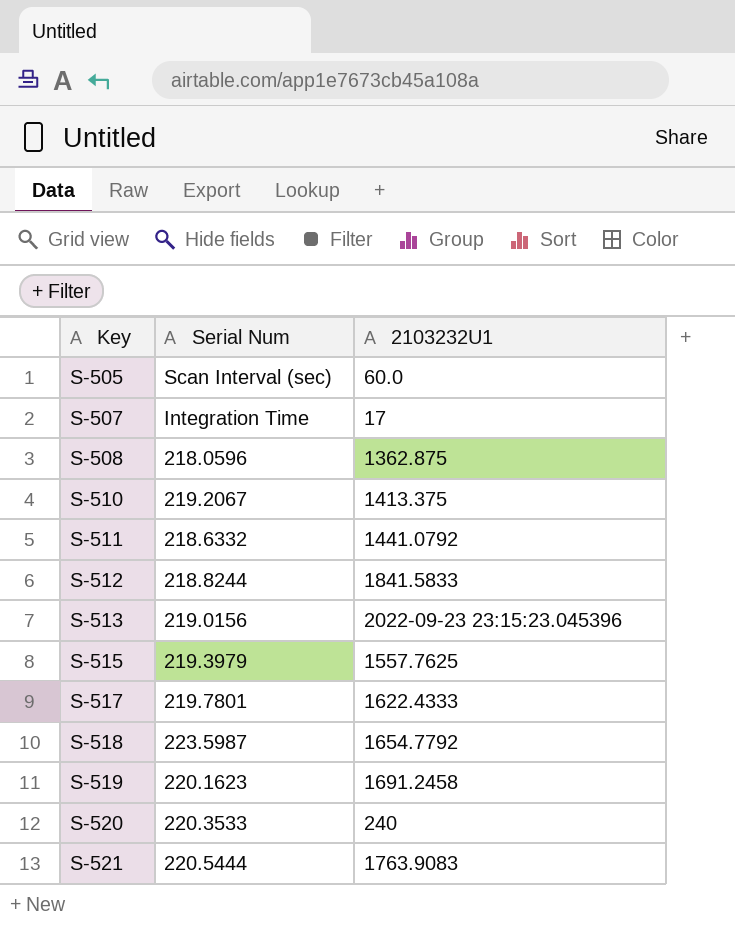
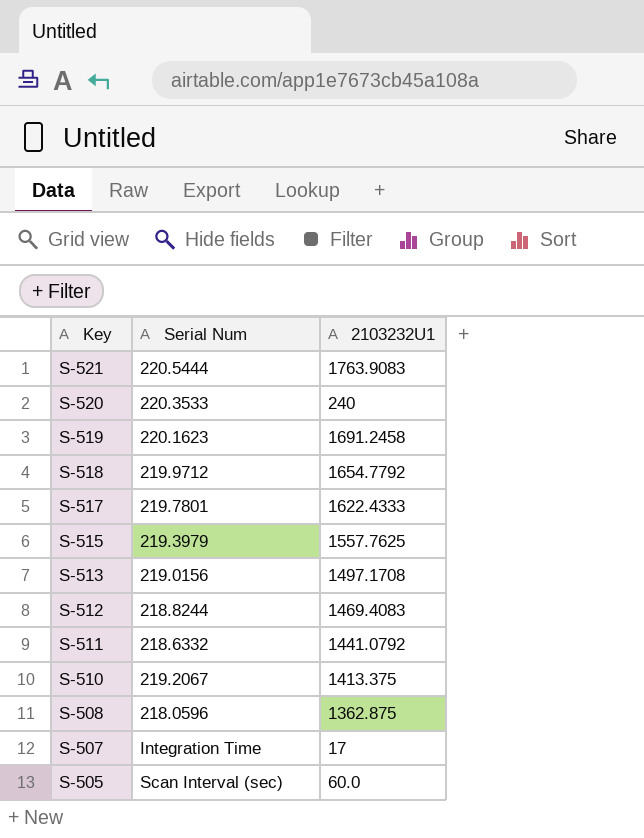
row order: Key ascending -> Key descending
S-518 | Serial Num: 223.5987 -> 219.9712
S-513 | 2103232U1: 2022-09-23 23:15:23.045396 -> 1497.1708
S-512 | 2103232U1: 1841.5833 -> 1469.4083

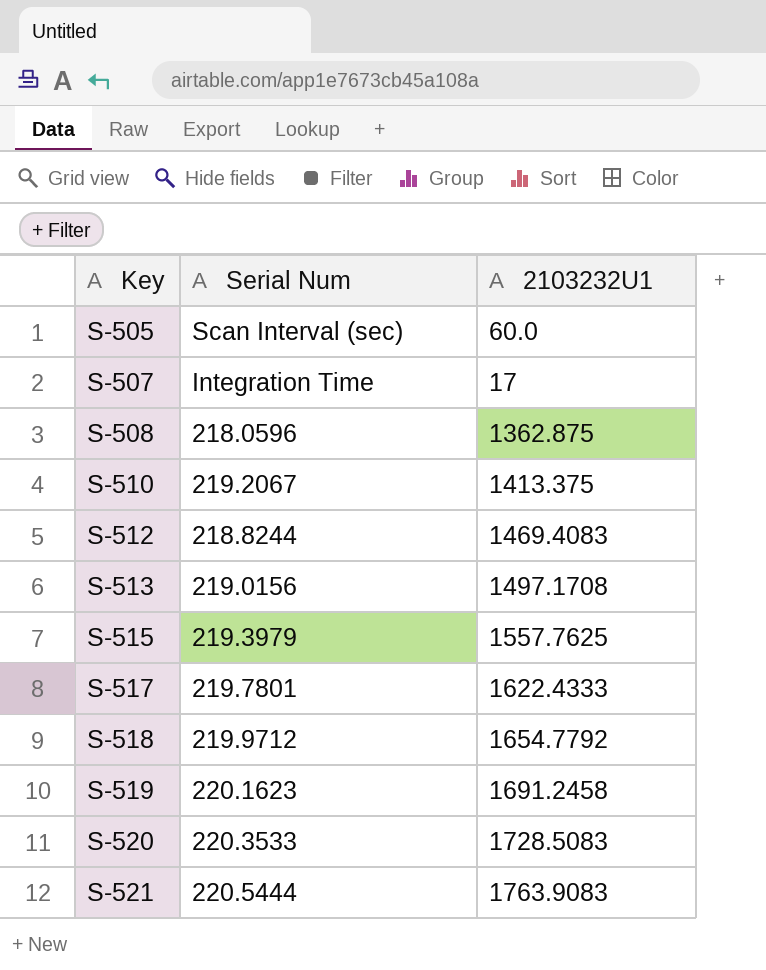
row order: Key descending -> Key ascending
row S-511: 218.6332 | 1441.0792 -> none
S-520 | 2103232U1: 240 -> 1728.5083

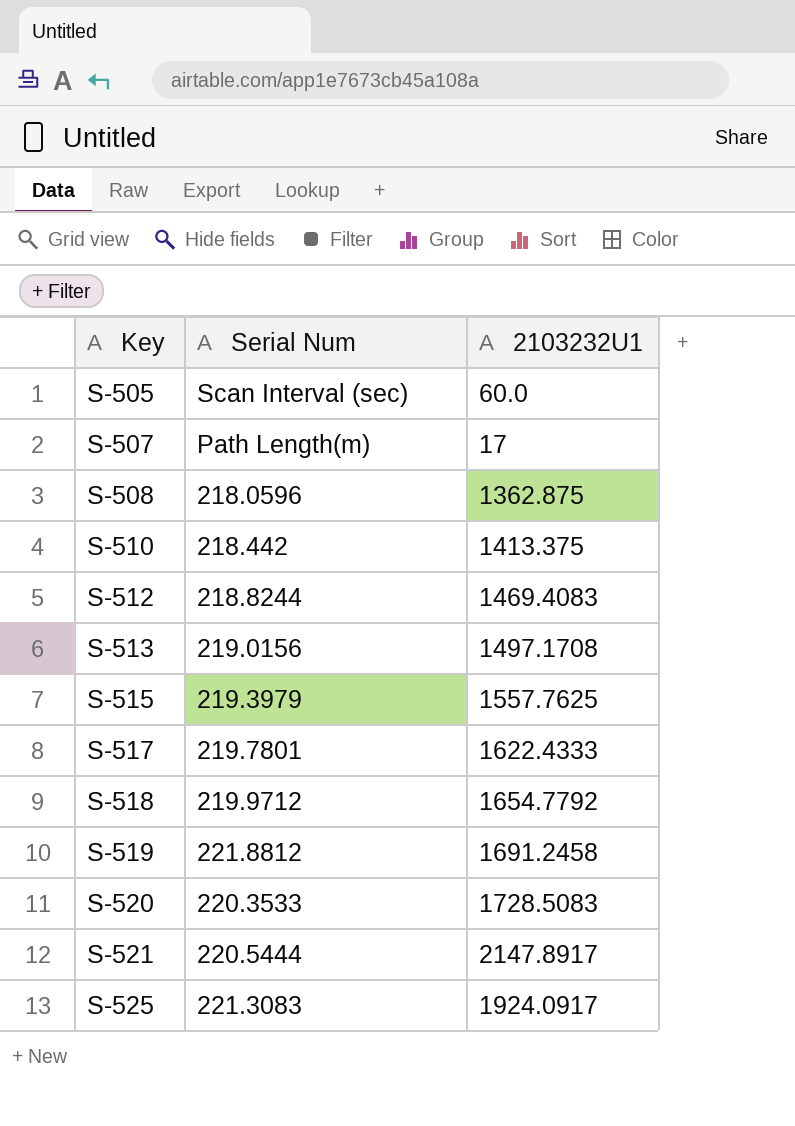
S-507 | Serial Num: Integration Time -> Path Length(m)
S-510 | Serial Num: 219.2067 -> 218.442
S-519 | Serial Num: 220.1623 -> 221.8812
S-521 | 2103232U1: 1763.9083 -> 2147.8917
row S-525: none -> 221.3083 | 1924.0917

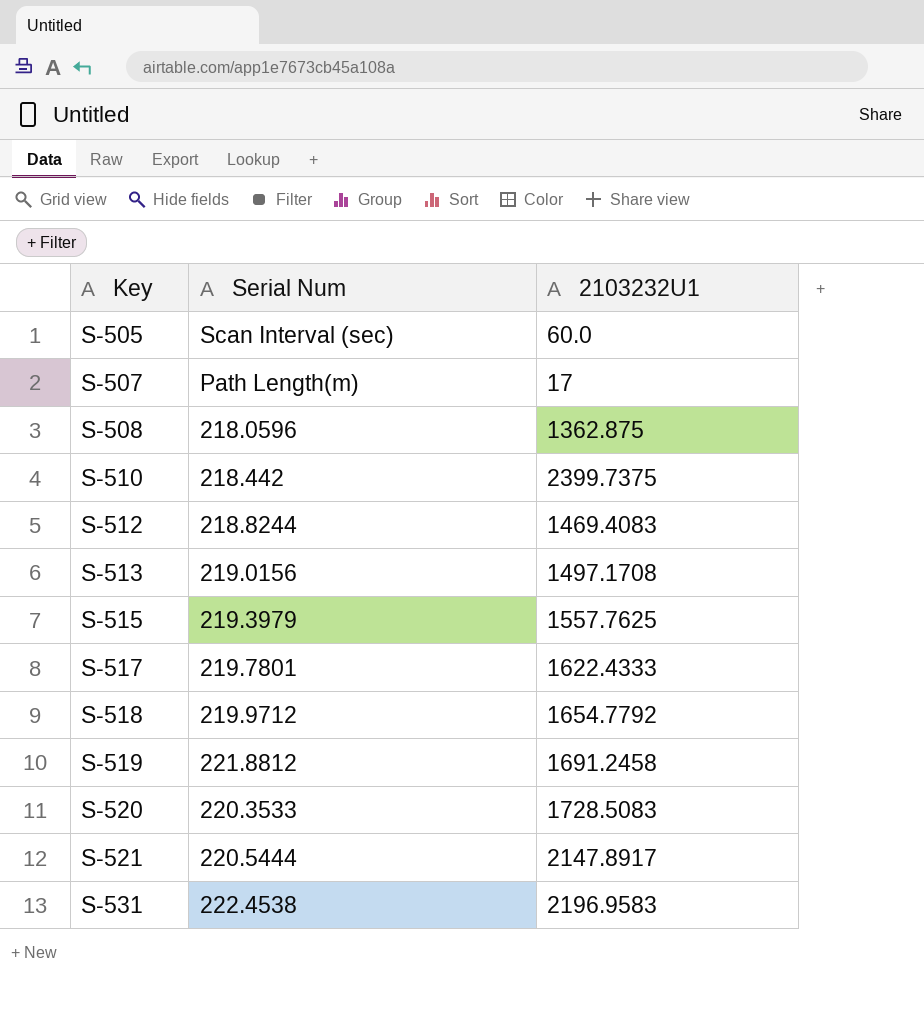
row S-525: 221.3083 | 1924.0917 -> none
S-510 | 2103232U1: 1413.375 -> 2399.7375
row S-531: none -> 222.4538 | 2196.9583

